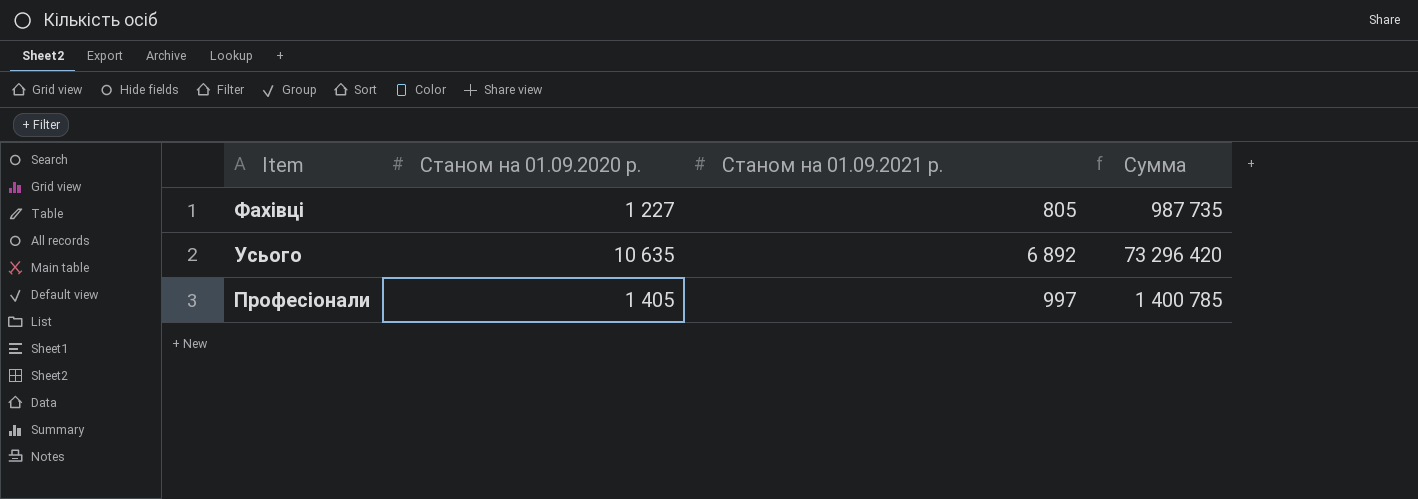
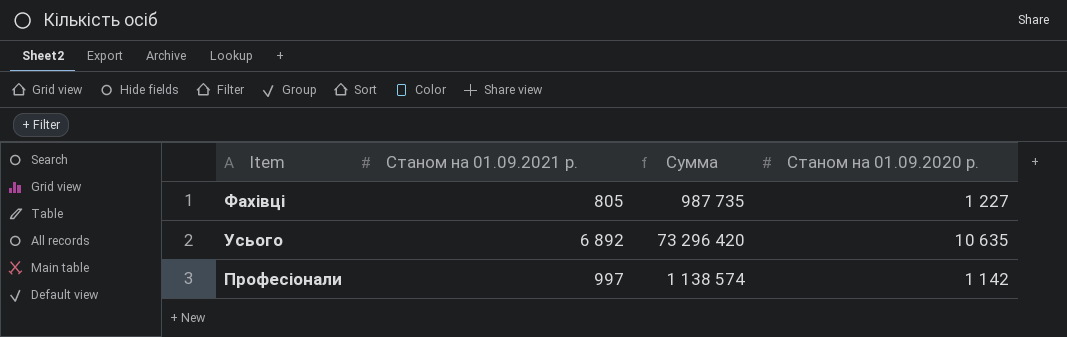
column Станом на 01.09.2020 р. | position: 2 -> 4
Професіонали | Сумма: 1 400 785 -> 1 138 574
Професіонали | Станом на 01.09.2020 р.: 1 405 -> 1 142

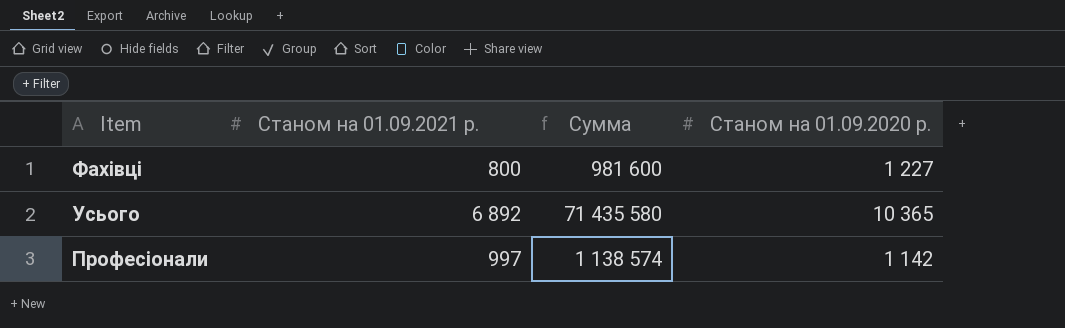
Фахівці | Станом на 01.09.2021 р.: 805 -> 800
Фахівці | Сумма: 987 735 -> 981 600
Усього | Сумма: 73 296 420 -> 71 435 580
Усього | Станом на 01.09.2020 р.: 10 635 -> 10 365

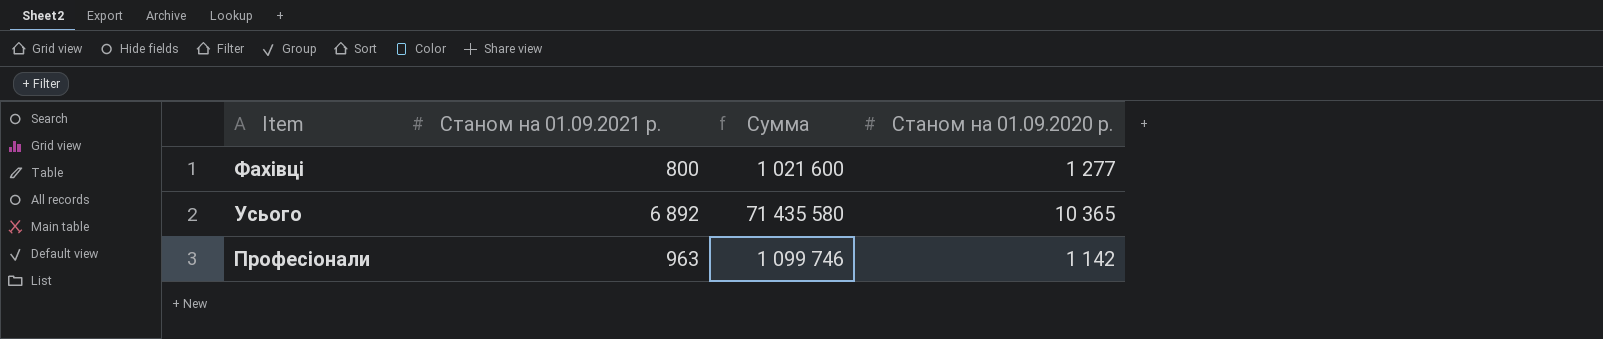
Фахівці | Сумма: 981 600 -> 1 021 600
Фахівці | Станом на 01.09.2020 р.: 1 227 -> 1 277
Професіонали | Станом на 01.09.2021 р.: 997 -> 963
Професіонали | Сумма: 1 138 574 -> 1 099 746

